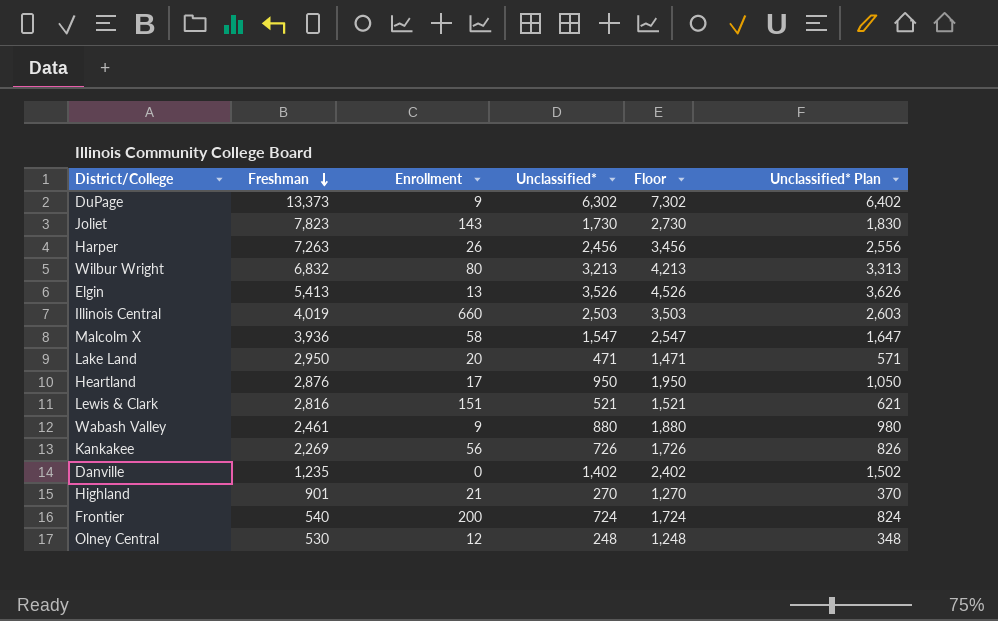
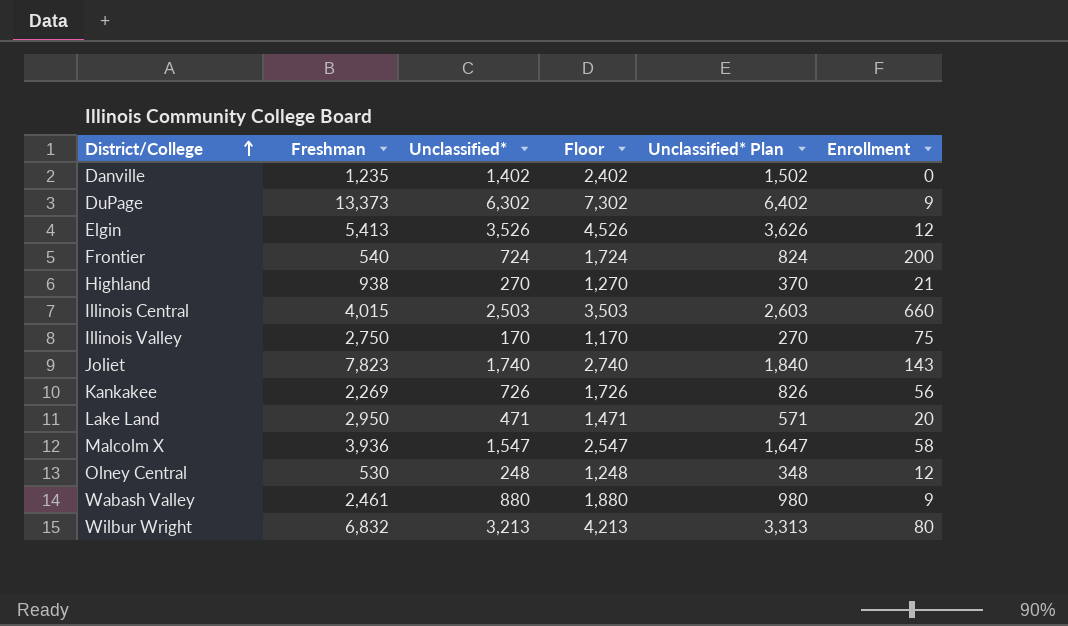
row order: Freshman descending -> District/College ascending
column Enrollment | position: 3 -> 6
row Harper: 7,263 | 26 | 2,456 | 3,456 | 2,556 -> none
row Heartland: 2,876 | 17 | 950 | 1,950 | 1,050 -> none
row Lewis & Clark: 2,816 | 151 | 521 | 1,521 | 621 -> none
Elgin | Enrollment: 13 -> 12
Highland | Freshman: 901 -> 938
Illinois Central | Freshman: 4,019 -> 4,015
row Illinois Valley: none -> 2,750 | 170 | 1,170 | 270 | 75
Joliet | Unclassified*: 1,730 -> 1,740
Joliet | Floor: 2,730 -> 2,740
Joliet | Unclassified* Plan: 1,830 -> 1,840

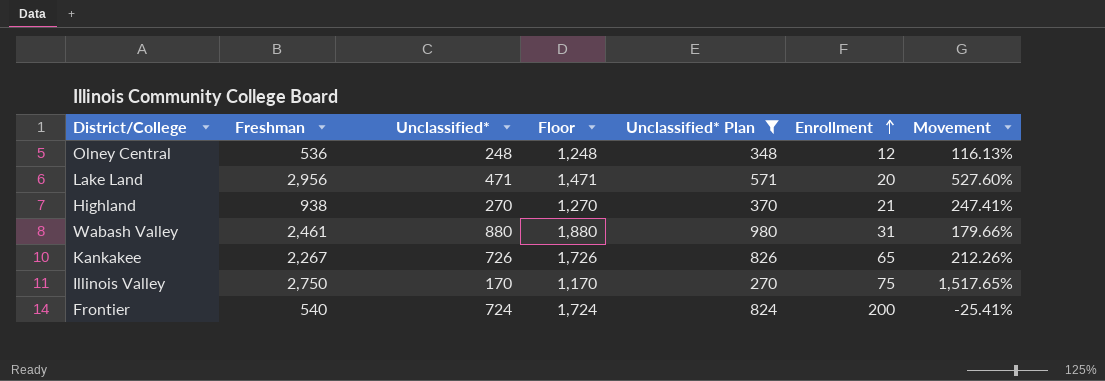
filter: none -> Unclassified* Plan <= 980
row order: District/College ascending -> Enrollment ascending
column Movement | formula: none -> ([Freshman] - [Unclassified*]) / [Unclassified*]
Olney Central | Freshman: 530 -> 536
Lake Land | Freshman: 2,950 -> 2,956
Wabash Valley | Enrollment: 9 -> 31
Kankakee | Freshman: 2,269 -> 2,267
Kankakee | Enrollment: 56 -> 65

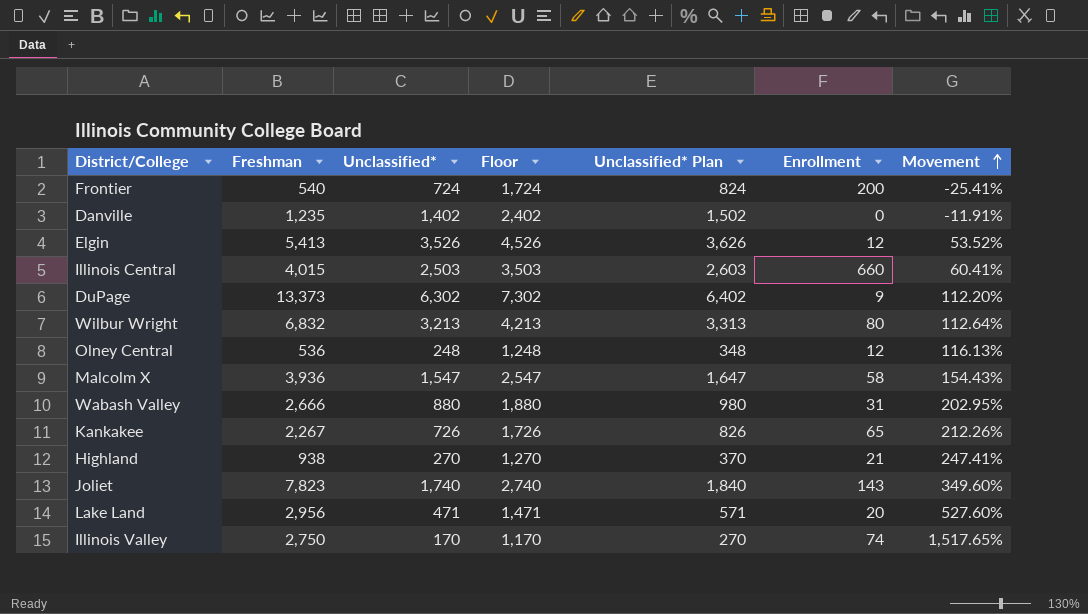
filter: Unclassified* Plan <= 980 -> none
row order: Enrollment ascending -> Movement ascending
Wabash Valley | Freshman: 2,461 -> 2,666
Wabash Valley | Movement: 179.66% -> 202.95%
Illinois Valley | Enrollment: 75 -> 74

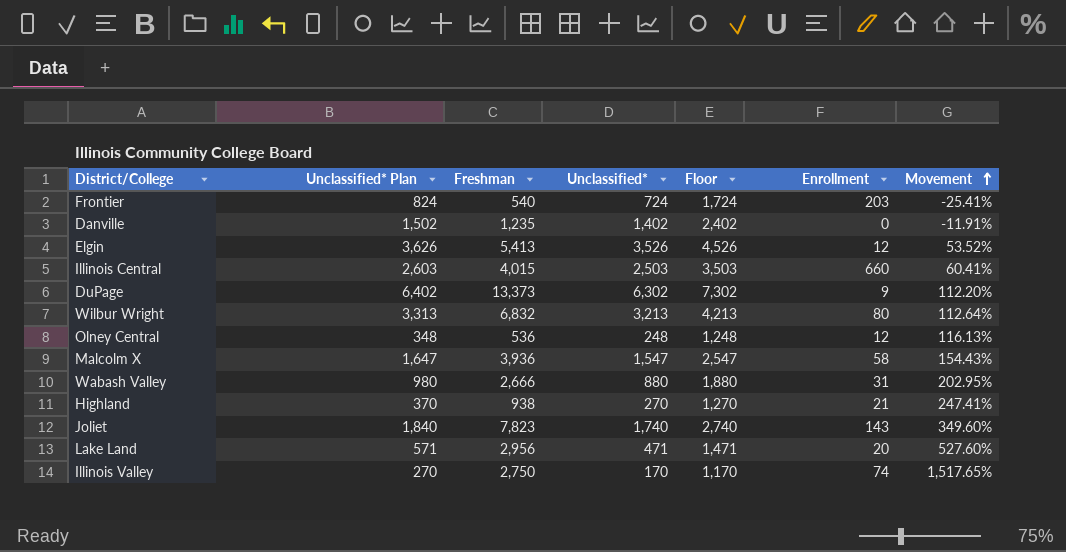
column Unclassified* Plan | position: 5 -> 2
row Kankakee: 2,267 | 726 | 1,726 | 826 | 65 | 212.26% -> none
Frontier | Enrollment: 200 -> 203

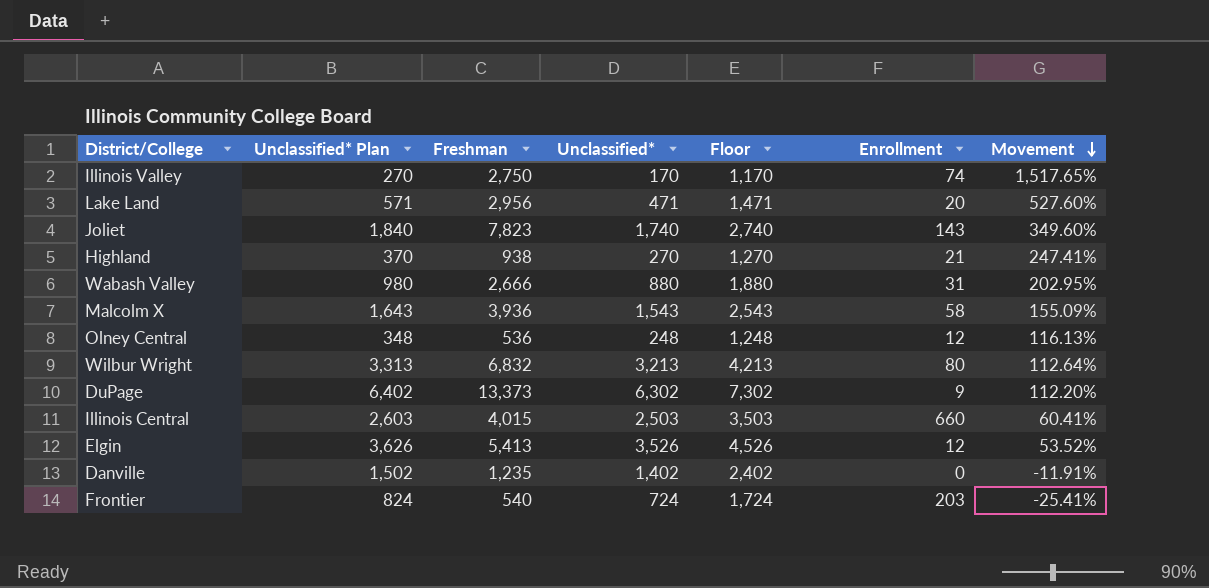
row order: Movement ascending -> Movement descending
Malcolm X | Unclassified* Plan: 1,647 -> 1,643
Malcolm X | Unclassified*: 1,547 -> 1,543
Malcolm X | Floor: 2,547 -> 2,543
Malcolm X | Movement: 154.43% -> 155.09%

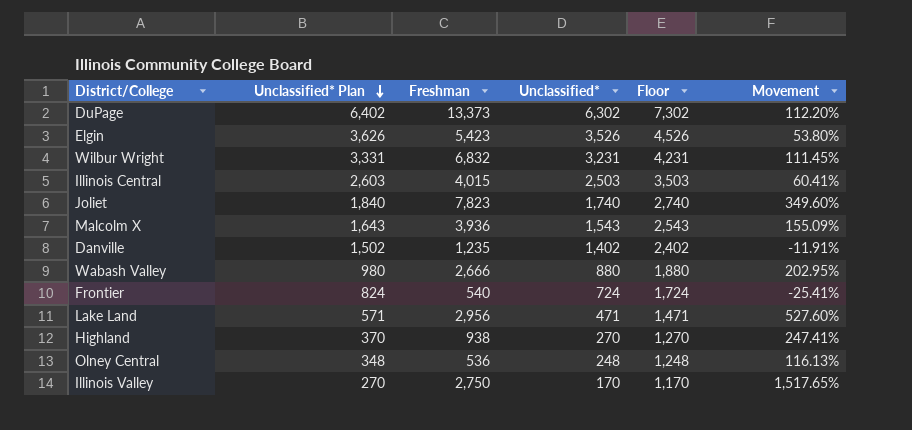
row order: Movement descending -> Unclassified* Plan descending
column Enrollment | position: 6 -> none
Elgin | Freshman: 5,413 -> 5,423
Elgin | Movement: 53.52% -> 53.80%
Wilbur Wright | Unclassified* Plan: 3,313 -> 3,331
Wilbur Wright | Unclassified*: 3,213 -> 3,231
Wilbur Wright | Floor: 4,213 -> 4,231
Wilbur Wright | Movement: 112.64% -> 111.45%

